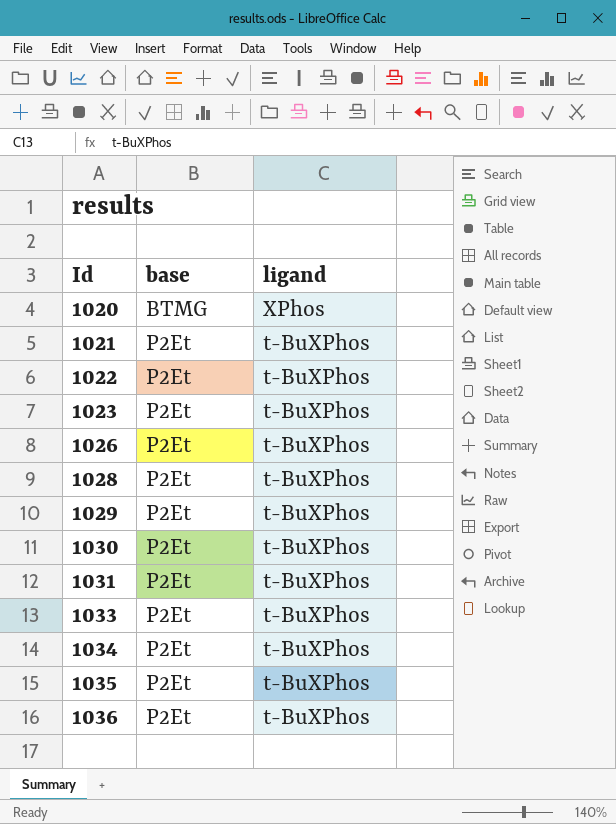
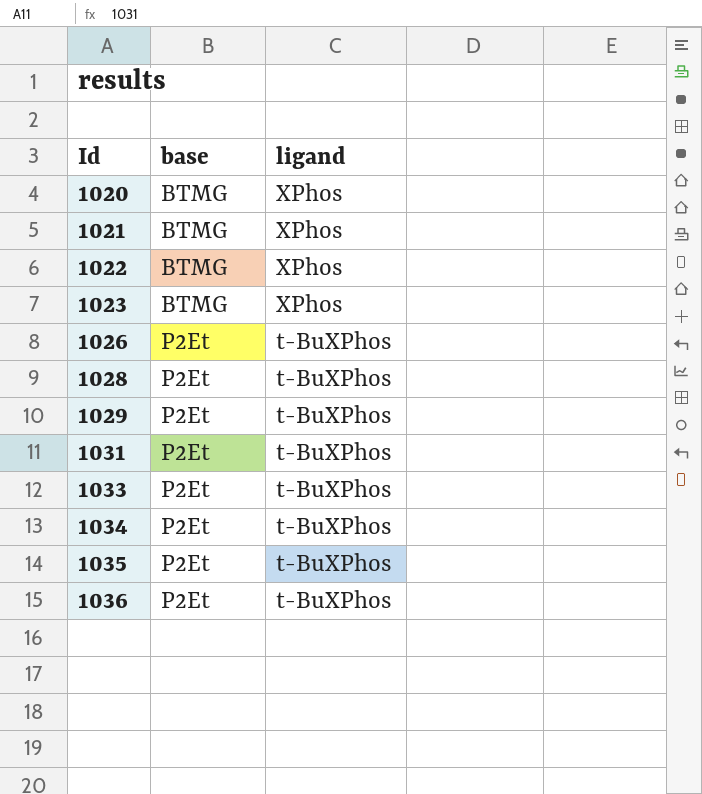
row 1030: P2Et | t-BuXPhos -> none
1021 | base: P2Et -> BTMG
1021 | ligand: t-BuXPhos -> XPhos
1022 | base: P2Et -> BTMG
1022 | ligand: t-BuXPhos -> XPhos
1023 | base: P2Et -> BTMG
1023 | ligand: t-BuXPhos -> XPhos

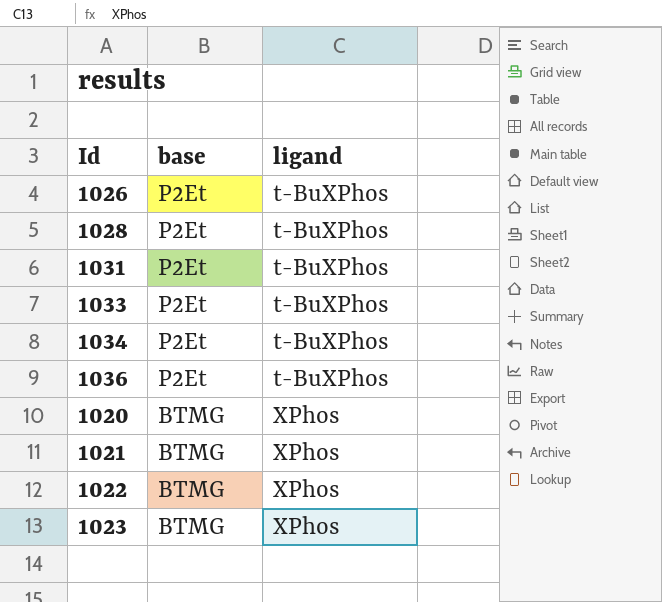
row order: Id ascending -> base descending
row 1029: P2Et | t-BuXPhos -> none
row 1035: P2Et | t-BuXPhos -> none

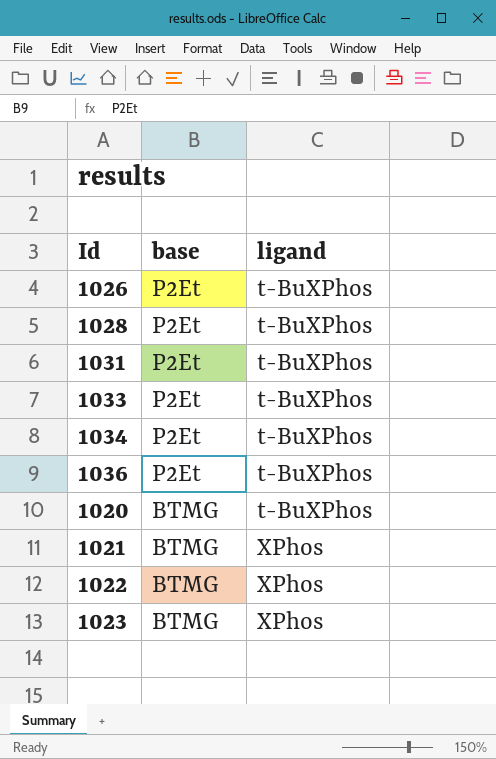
1020 | ligand: XPhos -> t-BuXPhos

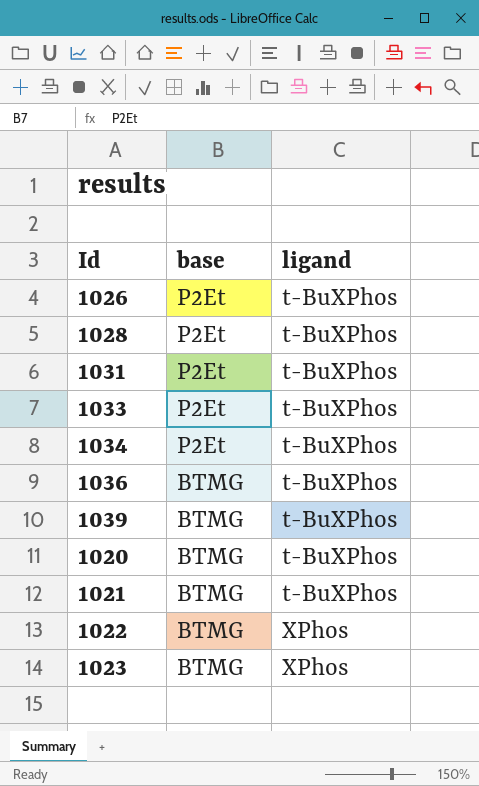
1036 | base: P2Et -> BTMG
row 1039: none -> BTMG | t-BuXPhos
1021 | ligand: XPhos -> t-BuXPhos

